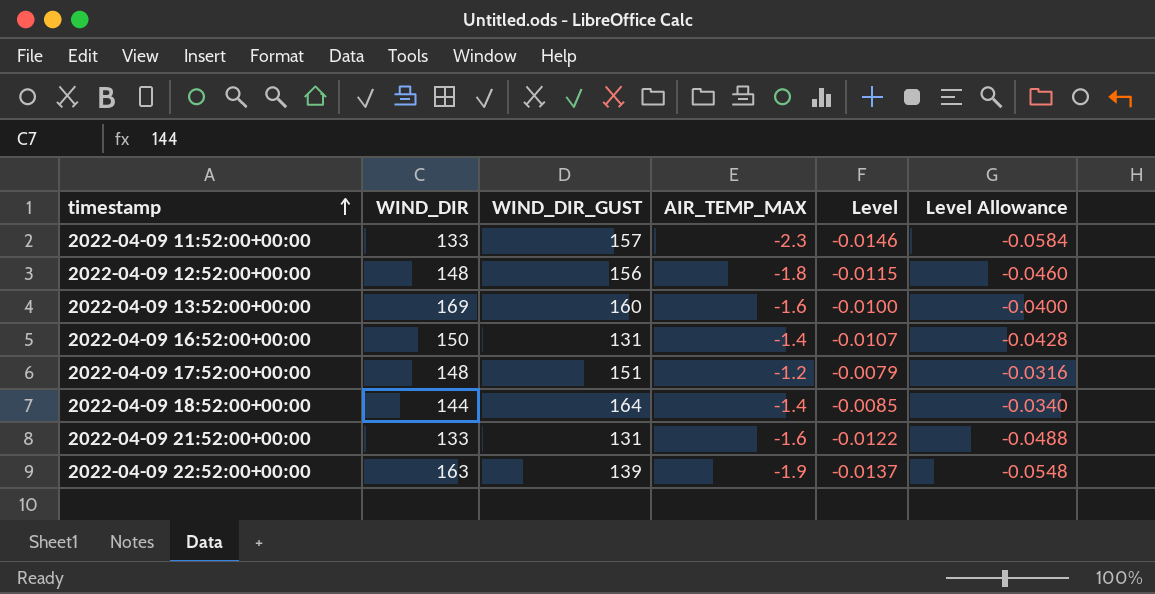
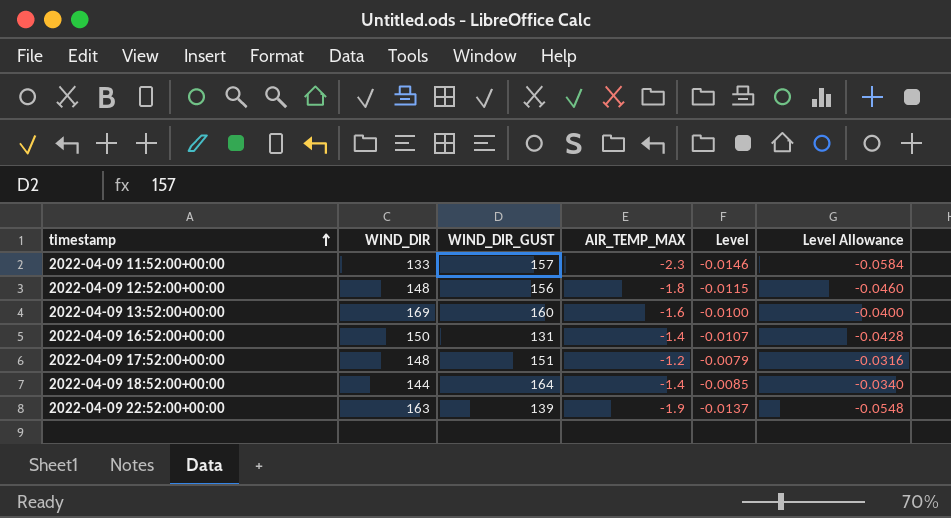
row 2022-04-09 21:52:00+00:00: 133 | 131 | -1.6 | -0.0122 | -0.0488 -> none

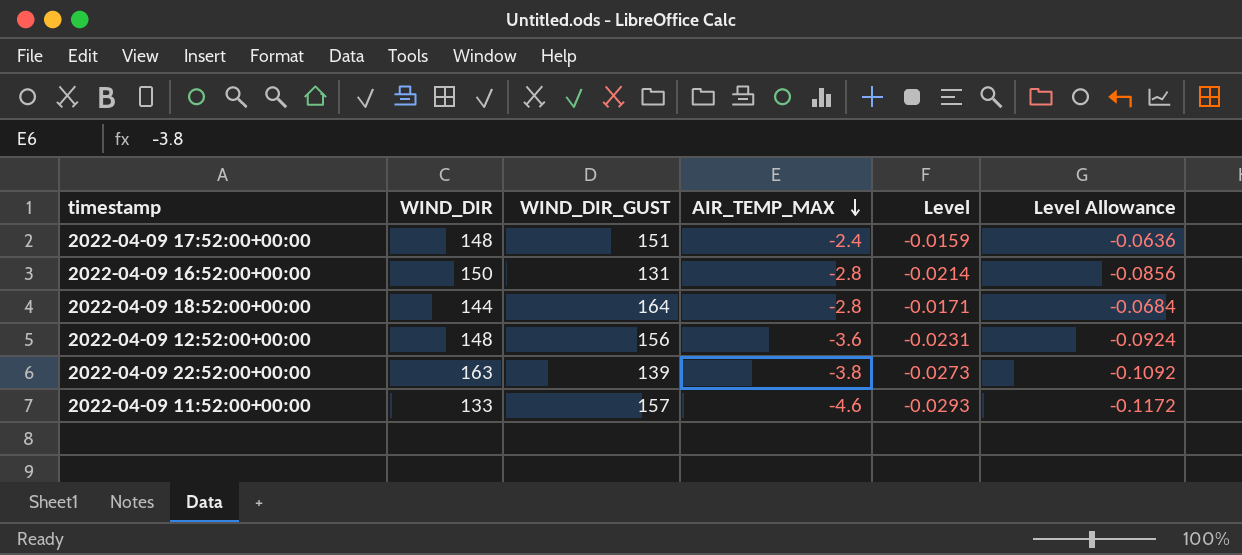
row order: timestamp ascending -> AIR_TEMP_MAX descending
row 2022-04-09 13:52:00+00:00: 169 | 160 | -1.6 | -0.0100 | -0.0400 -> none
2022-04-09 17:52:00+00:00 | AIR_TEMP_MAX: -1.2 -> -2.4
2022-04-09 17:52:00+00:00 | Level: -0.0079 -> -0.0159
2022-04-09 17:52:00+00:00 | Level Allowance: -0.0316 -> -0.0636
2022-04-09 16:52:00+00:00 | AIR_TEMP_MAX: -1.4 -> -2.8
2022-04-09 16:52:00+00:00 | Level: -0.0107 -> -0.0214
2022-04-09 16:52:00+00:00 | Level Allowance: -0.0428 -> -0.0856
2022-04-09 18:52:00+00:00 | AIR_TEMP_MAX: -1.4 -> -2.8
2022-04-09 18:52:00+00:00 | Level: -0.0085 -> -0.0171
2022-04-09 18:52:00+00:00 | Level Allowance: -0.0340 -> -0.0684
2022-04-09 12:52:00+00:00 | AIR_TEMP_MAX: -1.8 -> -3.6
2022-04-09 12:52:00+00:00 | Level: -0.0115 -> -0.0231
2022-04-09 12:52:00+00:00 | Level Allowance: -0.0460 -> -0.0924
2022-04-09 22:52:00+00:00 | AIR_TEMP_MAX: -1.9 -> -3.8
2022-04-09 22:52:00+00:00 | Level: -0.0137 -> -0.0273
2022-04-09 22:52:00+00:00 | Level Allowance: -0.0548 -> -0.1092
2022-04-09 11:52:00+00:00 | AIR_TEMP_MAX: -2.3 -> -4.6
2022-04-09 11:52:00+00:00 | Level: -0.0146 -> -0.0293
2022-04-09 11:52:00+00:00 | Level Allowance: -0.0584 -> -0.1172

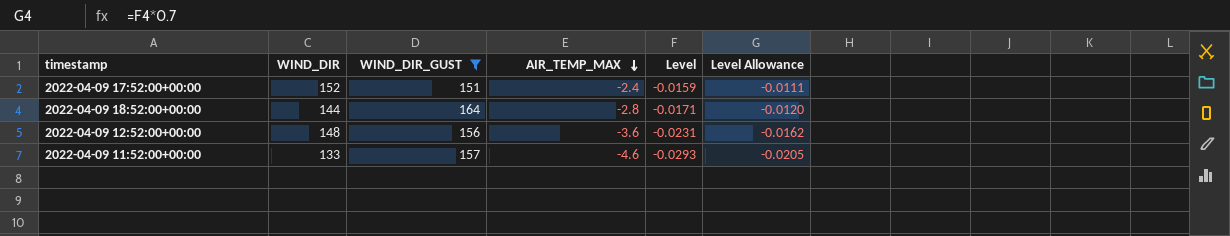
filter: none -> WIND_DIR_GUST >= 151
column Level Allowance | formula: [Level] * 4 -> [Level] * 0.7
2022-04-09 17:52:00+00:00 | WIND_DIR: 148 -> 152

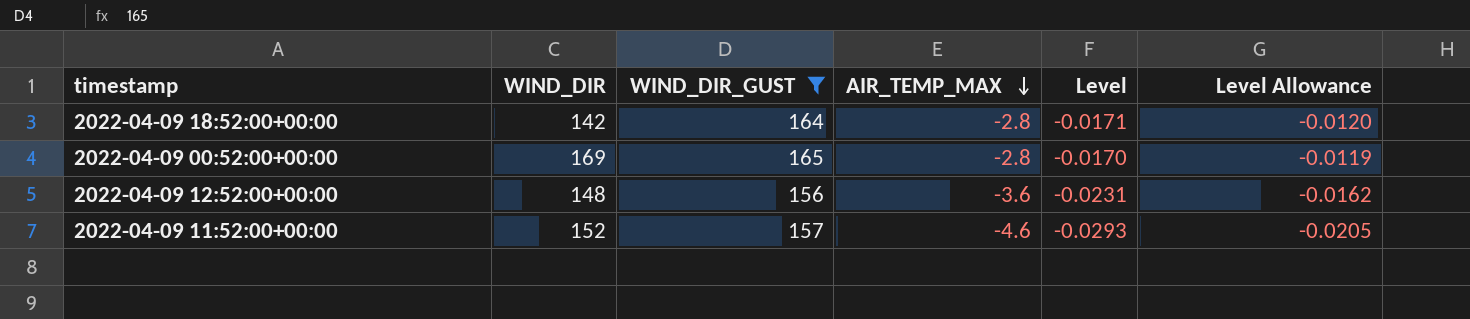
row 2022-04-09 17:52:00+00:00: 152 | 151 | -2.4 | -0.0159 | -0.0111 -> none
2022-04-09 18:52:00+00:00 | WIND_DIR: 144 -> 142
row 2022-04-09 00:52:00+00:00: none -> 169 | 165 | -2.8 | -0.0170 | -0.0119
2022-04-09 11:52:00+00:00 | WIND_DIR: 133 -> 152

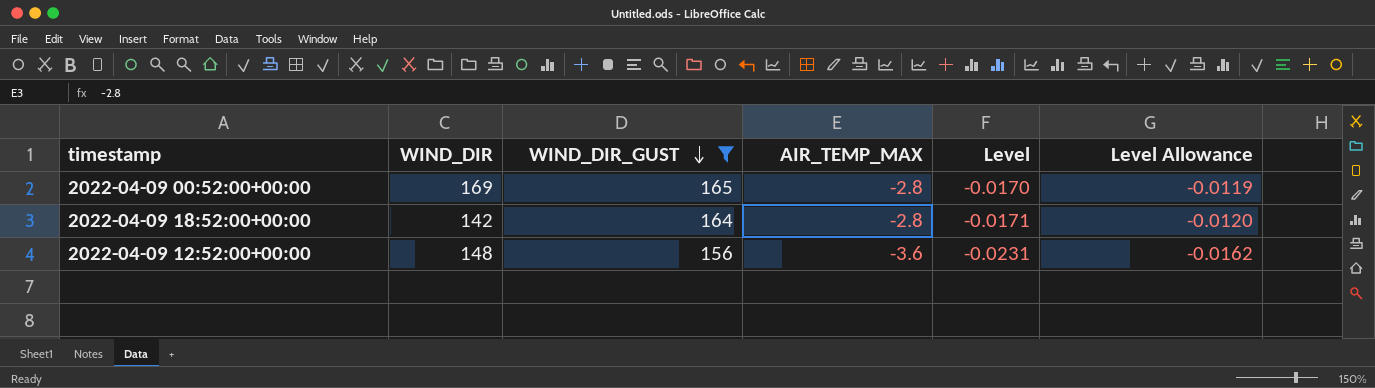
row order: AIR_TEMP_MAX descending -> WIND_DIR_GUST descending
row 2022-04-09 11:52:00+00:00: 152 | 157 | -4.6 | -0.0293 | -0.0205 -> none

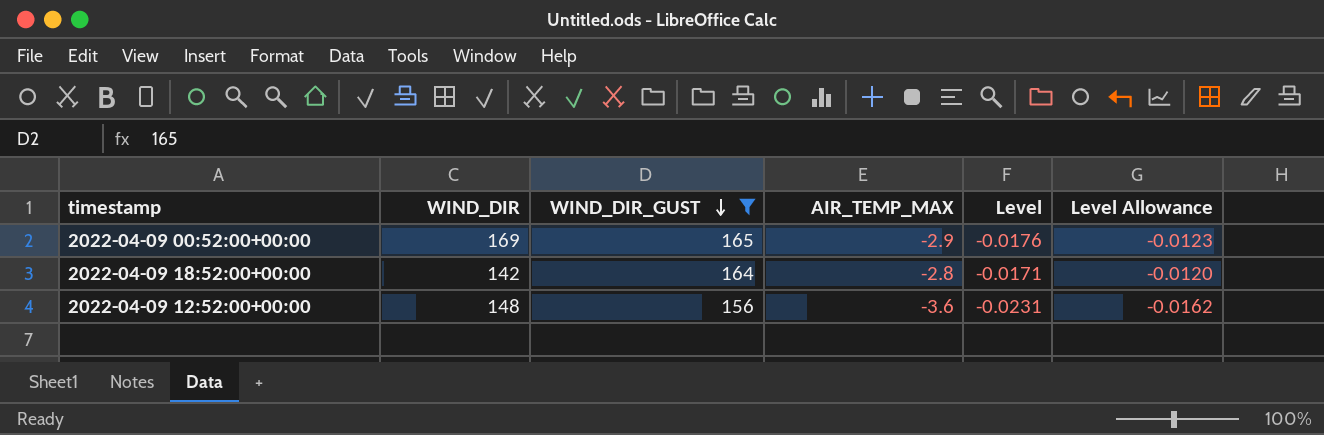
2022-04-09 00:52:00+00:00 | AIR_TEMP_MAX: -2.8 -> -2.9
2022-04-09 00:52:00+00:00 | Level: -0.0170 -> -0.0176
2022-04-09 00:52:00+00:00 | Level Allowance: -0.0119 -> -0.0123

